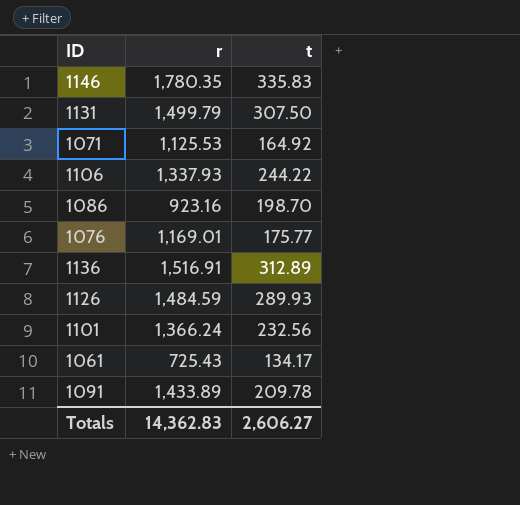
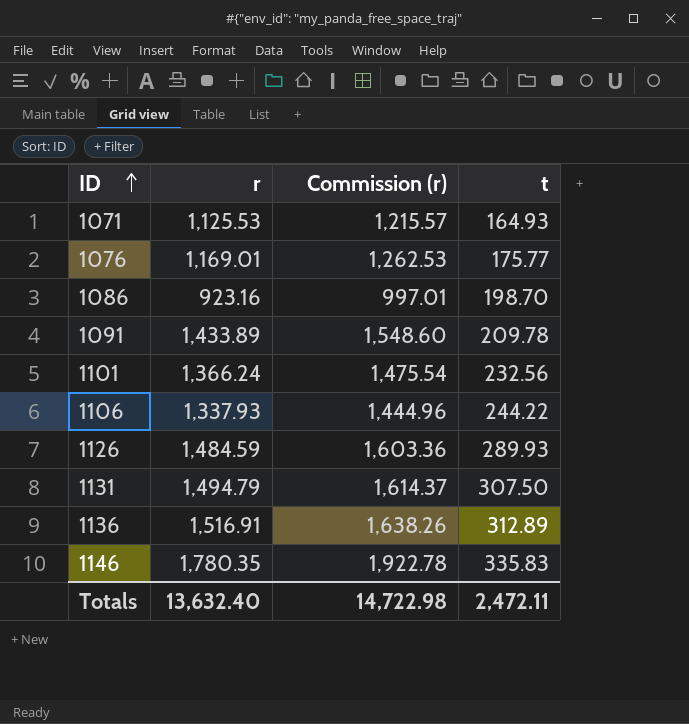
row order: none -> ID ascending
column Commission (r) | formula: none -> [r] * 1.08
row 1061: 725.43 | 134.17 -> none
1071 | t: 164.92 -> 164.93
1131 | r: 1,499.79 -> 1,494.79
Totals | r: 14,362.83 -> 13,632.40
Totals | t: 2,606.27 -> 2,472.11

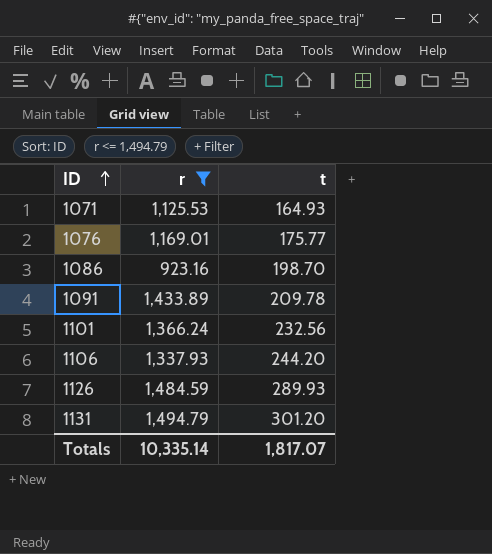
filter: none -> r <= 1,494.79
column Commission (r) | formula: [r] * 1.08 -> none
1106 | t: 244.22 -> 244.20
1131 | t: 307.50 -> 301.20
Totals | r: 13,632.40 -> 10,335.14
Totals | t: 2,472.11 -> 1,817.07

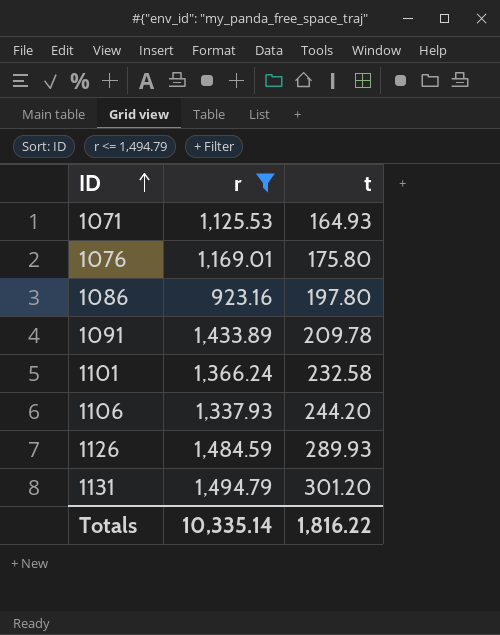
1076 | t: 175.77 -> 175.80
1086 | t: 198.70 -> 197.80
1101 | t: 232.56 -> 232.58
Totals | t: 1,817.07 -> 1,816.22

